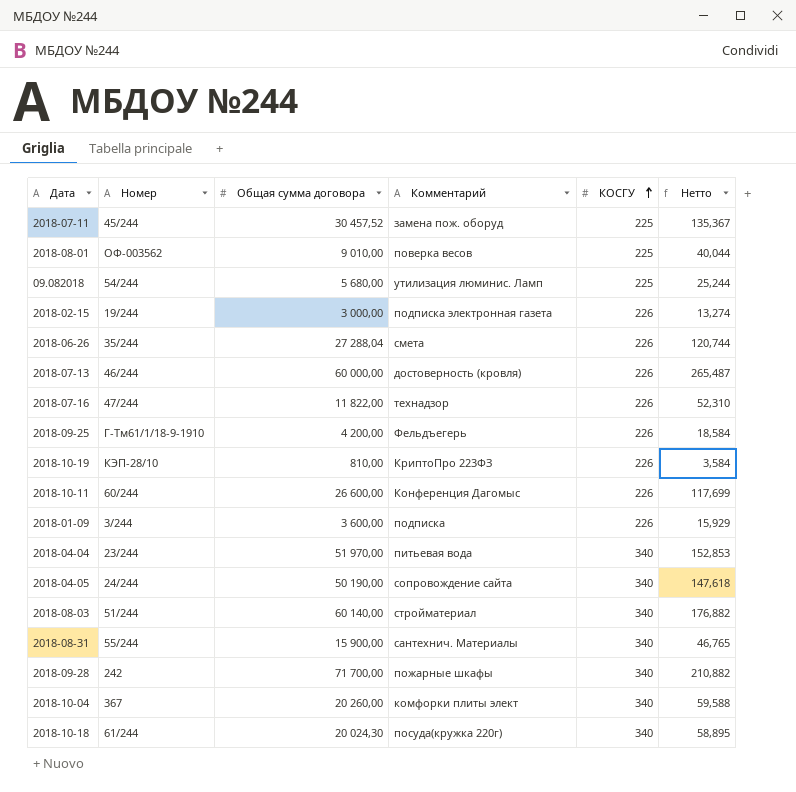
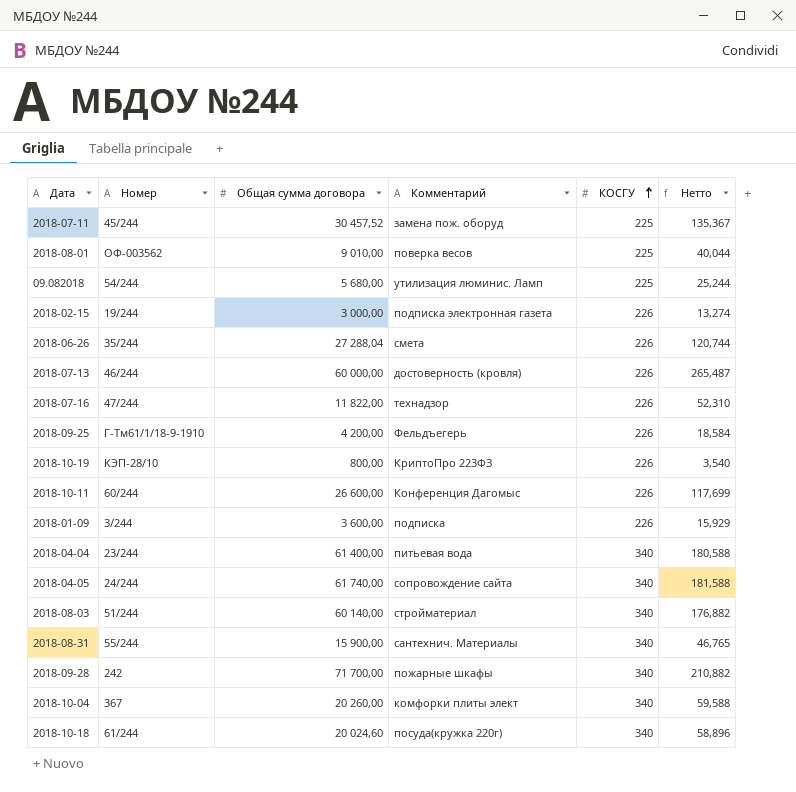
2018-10-19 | Общая сумма договора: 810,00 -> 800,00
2018-10-19 | Нетто: 3,584 -> 3,540
2018-04-04 | Общая сумма договора: 51 970,00 -> 61 400,00
2018-04-04 | Нетто: 152,853 -> 180,588
2018-04-05 | Общая сумма договора: 50 190,00 -> 61 740,00
2018-04-05 | Нетто: 147,618 -> 181,588
2018-10-18 | Общая сумма договора: 20 024,30 -> 20 024,60
2018-10-18 | Нетто: 58,895 -> 58,896

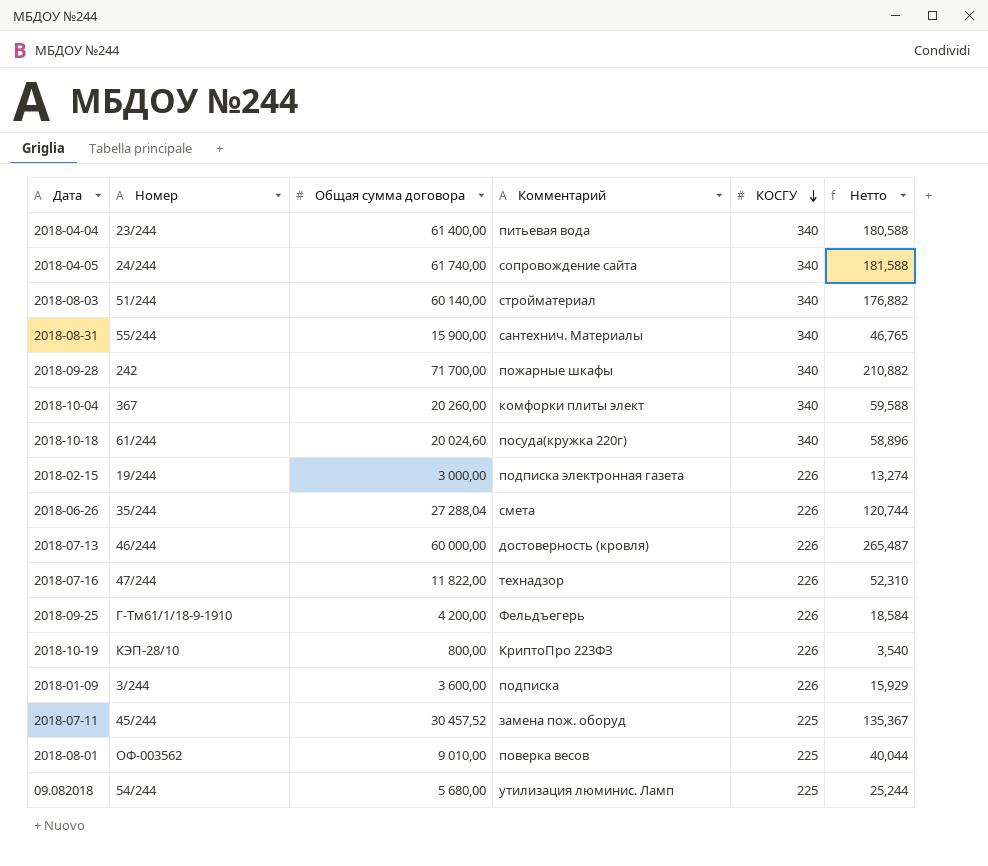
row order: КОСГУ ascending -> КОСГУ descending
row 2018-10-11: 60/244 | 26 600,00 | Конференция Дагомыс | 226 | 117,699 -> none

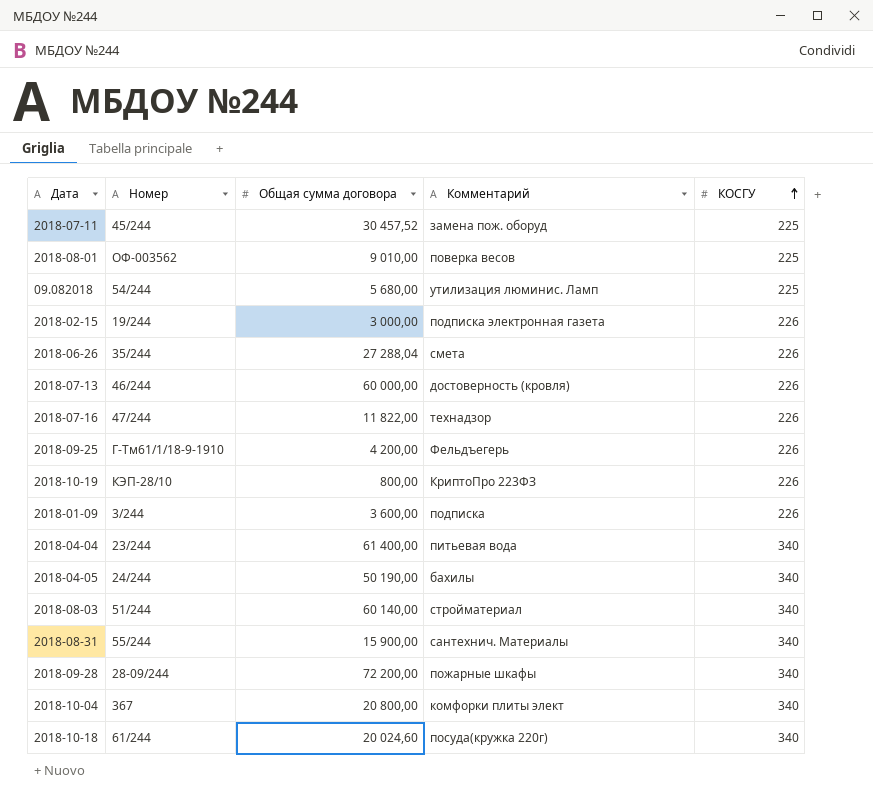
row order: КОСГУ descending -> КОСГУ ascending
column Нетто | formula: [Общая сумма договора] / [КОСГУ] -> none
2018-04-05 | Общая сумма договора: 61 740,00 -> 50 190,00
2018-04-05 | Комментарий: сопровождение сайта -> бахилы
2018-09-28 | Номер: 242 -> 28-09/244
2018-09-28 | Общая сумма договора: 71 700,00 -> 72 200,00
2018-10-04 | Общая сумма договора: 20 260,00 -> 20 800,00

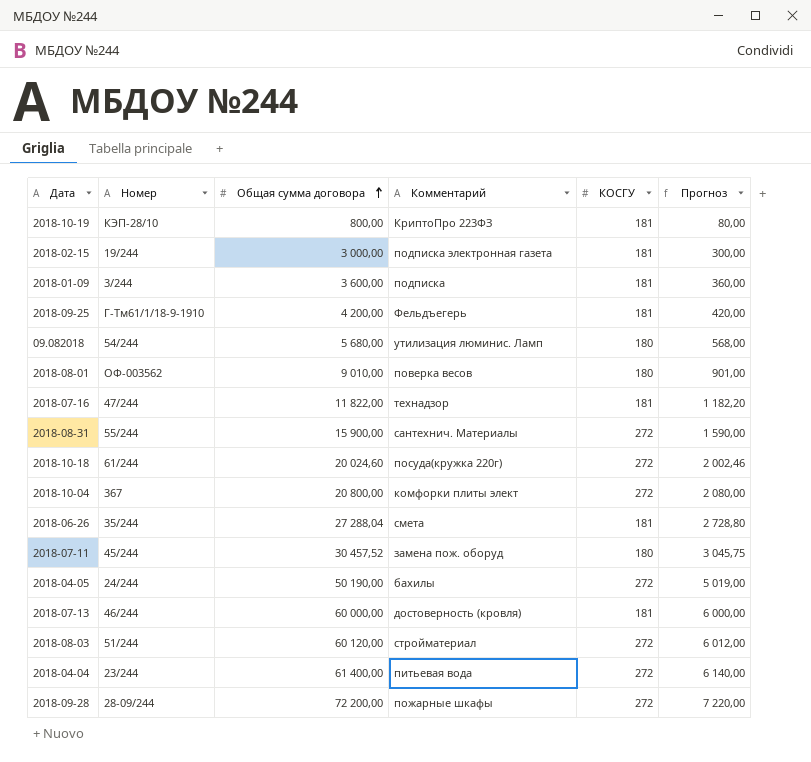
row order: КОСГУ ascending -> Общая сумма договора ascending
column Прогноз | formula: none -> [Общая сумма договора] * 0,1
2018-10-19 | КОСГУ: 226 -> 181
2018-02-15 | КОСГУ: 226 -> 181
2018-01-09 | КОСГУ: 226 -> 181
2018-09-25 | КОСГУ: 226 -> 181
09.082018 | КОСГУ: 225 -> 180
2018-08-01 | КОСГУ: 225 -> 180
2018-07-16 | КОСГУ: 226 -> 181
2018-08-31 | КОСГУ: 340 -> 272
2018-10-18 | КОСГУ: 340 -> 272
2018-10-04 | КОСГУ: 340 -> 272
2018-06-26 | КОСГУ: 226 -> 181
2018-07-11 | КОСГУ: 225 -> 180
2018-04-05 | КОСГУ: 340 -> 272
2018-07-13 | КОСГУ: 226 -> 181
2018-08-03 | Общая сумма договора: 60 140,00 -> 60 120,00
2018-08-03 | КОСГУ: 340 -> 272
2018-04-04 | КОСГУ: 340 -> 272
2018-09-28 | КОСГУ: 340 -> 272

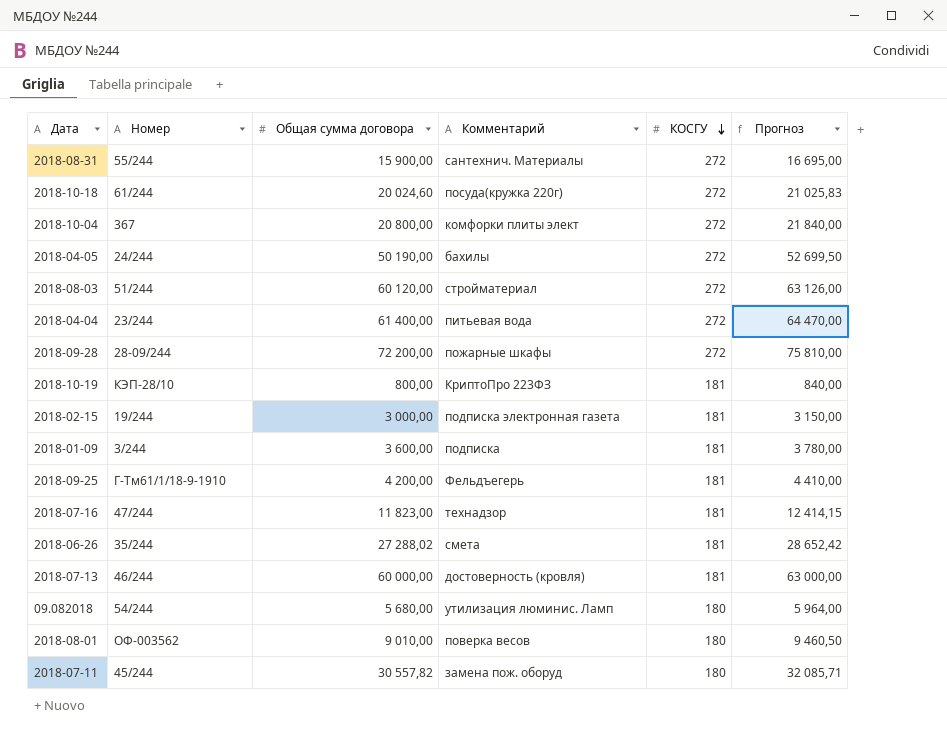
row order: Общая сумма договора ascending -> КОСГУ descending
column Прогноз | formula: [Общая сумма договора] * 0,1 -> [Общая сумма договора] * 1,05
2018-07-16 | Общая сумма договора: 11 822,00 -> 11 823,00
2018-06-26 | Общая сумма договора: 27 288,04 -> 27 288,02
2018-07-11 | Общая сумма договора: 30 457,52 -> 30 557,82

